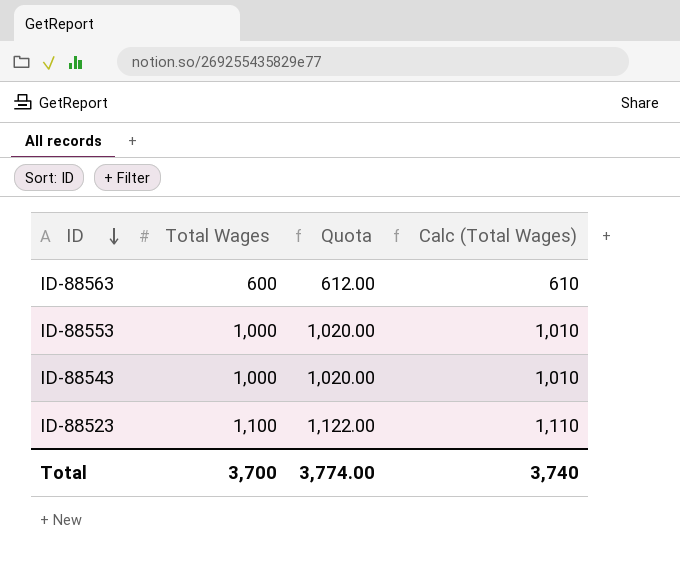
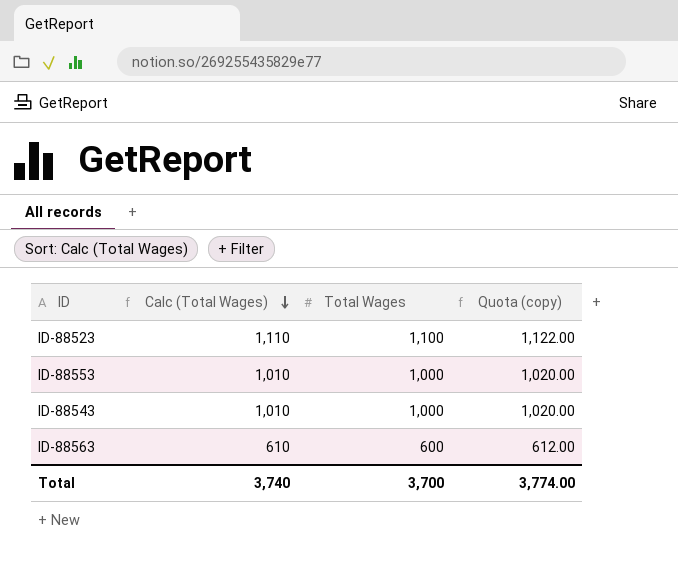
row order: ID descending -> Calc (Total Wages) descending
column Calc (Total Wages) | position: 4 -> 2
column name: Quota -> Quota (copy)

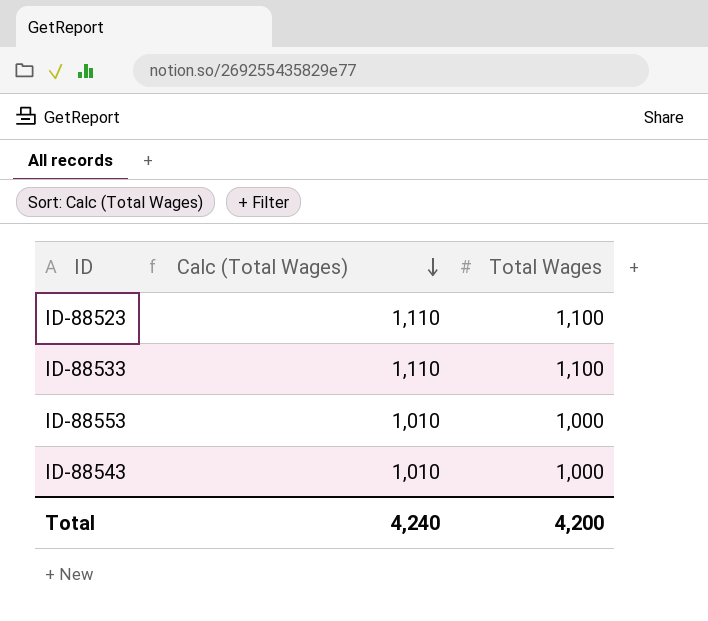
column Quota (copy) | formula: [Total Wages] * 1.02 -> none
row ID-88563: 610 | 600 | 612.00 -> none
row ID-88533: none -> 1,110 | 1,100
Total | Calc (Total Wages): 3,740 -> 4,240
Total | Total Wages: 3,700 -> 4,200

